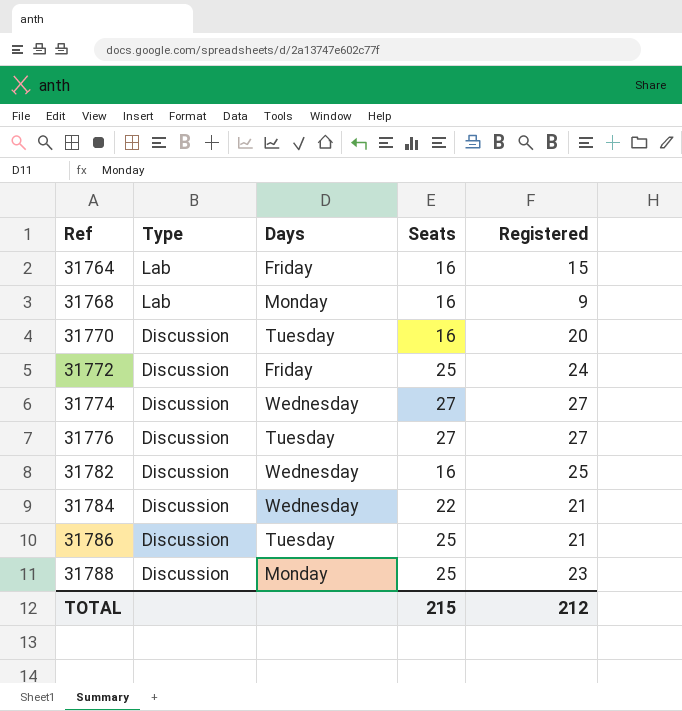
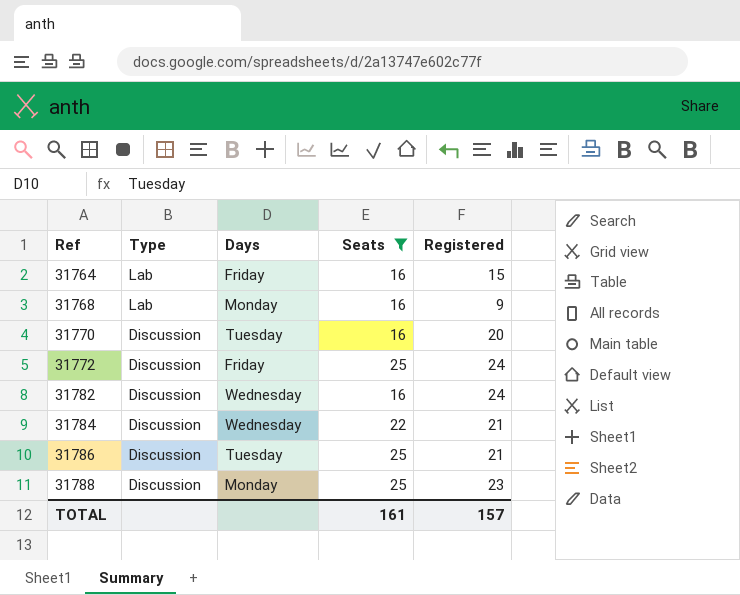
filter: none -> Seats != 27
31782 | Registered: 25 -> 24
TOTAL | Seats: 215 -> 161
TOTAL | Registered: 212 -> 157

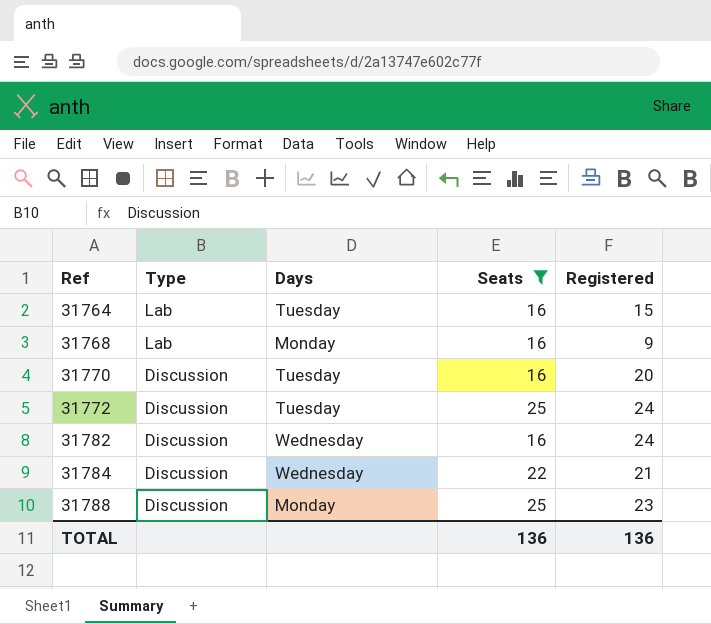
row 31786: Discussion | Tuesday | 25 | 21 -> none
31764 | Days: Friday -> Tuesday
31772 | Days: Friday -> Tuesday
TOTAL | Seats: 161 -> 136
TOTAL | Registered: 157 -> 136

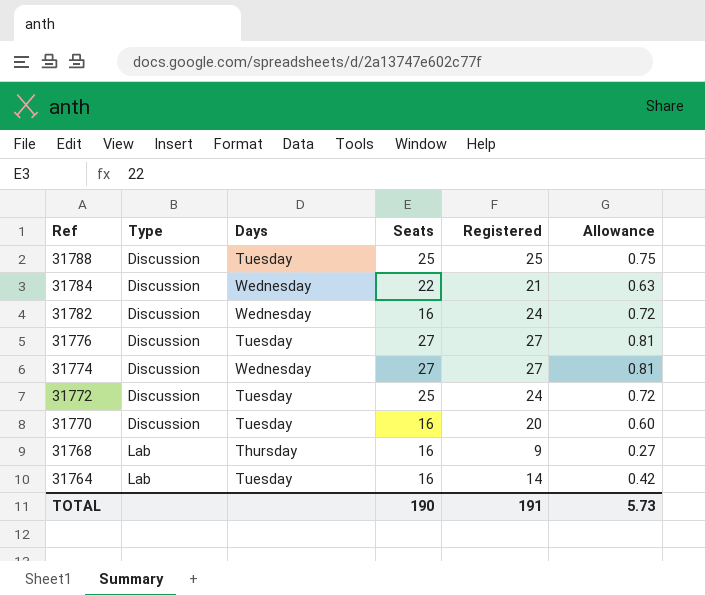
filter: Seats != 27 -> none
row order: Ref ascending -> Ref descending
column Allowance | formula: none -> [Registered] * 0.03
31788 | Days: Monday -> Tuesday
31788 | Registered: 23 -> 25
31768 | Days: Monday -> Thursday
31764 | Registered: 15 -> 14
TOTAL | Seats: 136 -> 190
TOTAL | Registered: 136 -> 191

